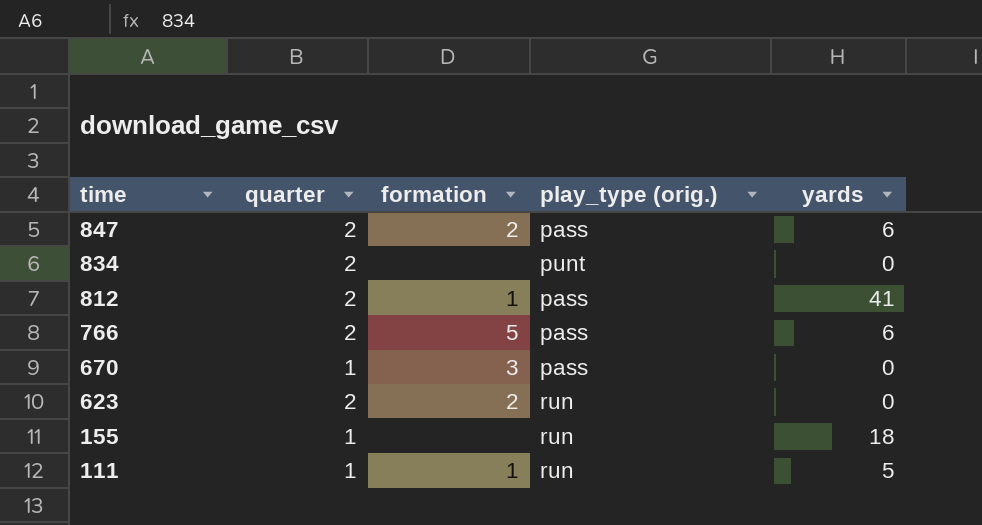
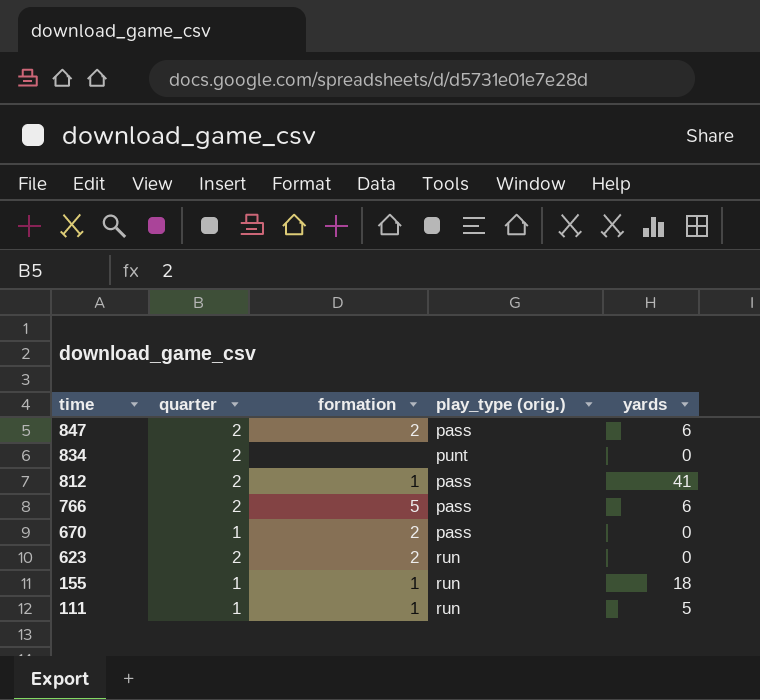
670 | formation: 3 -> 2
155 | formation: none -> 1

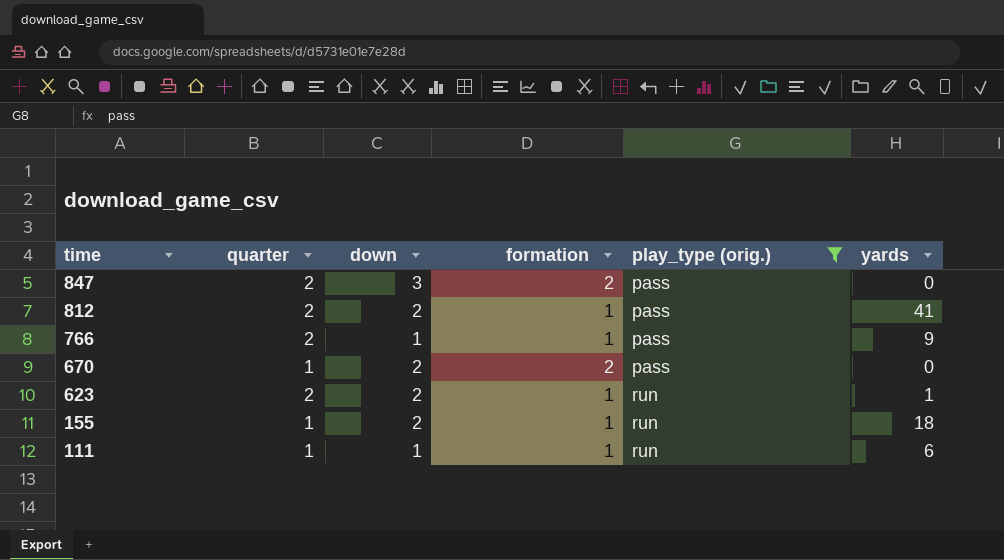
filter: none -> play_type (orig.) != punt
column down | position: none -> 3
847 | yards: 6 -> 0
766 | formation: 5 -> 1
766 | yards: 6 -> 9
623 | formation: 2 -> 1
623 | yards: 0 -> 1
111 | yards: 5 -> 6

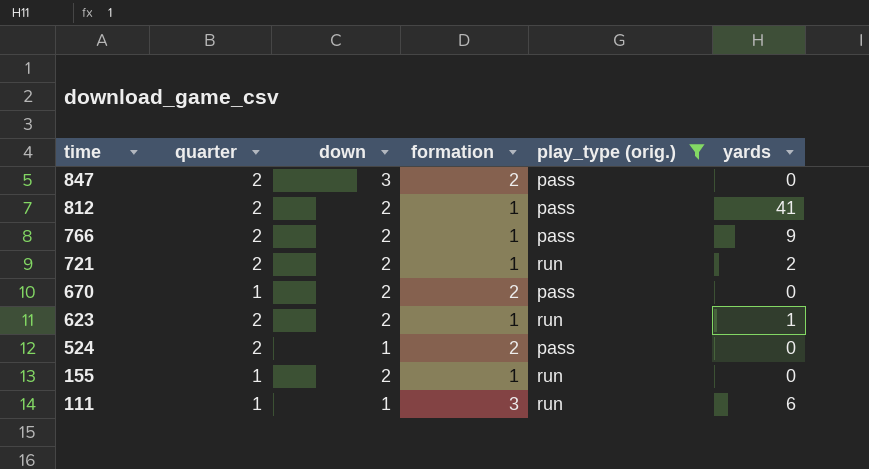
766 | down: 1 -> 2
row 721: none -> 2 | 2 | 1 | run | 2
row 524: none -> 2 | 1 | 2 | pass | 0
155 | yards: 18 -> 0
111 | formation: 1 -> 3

